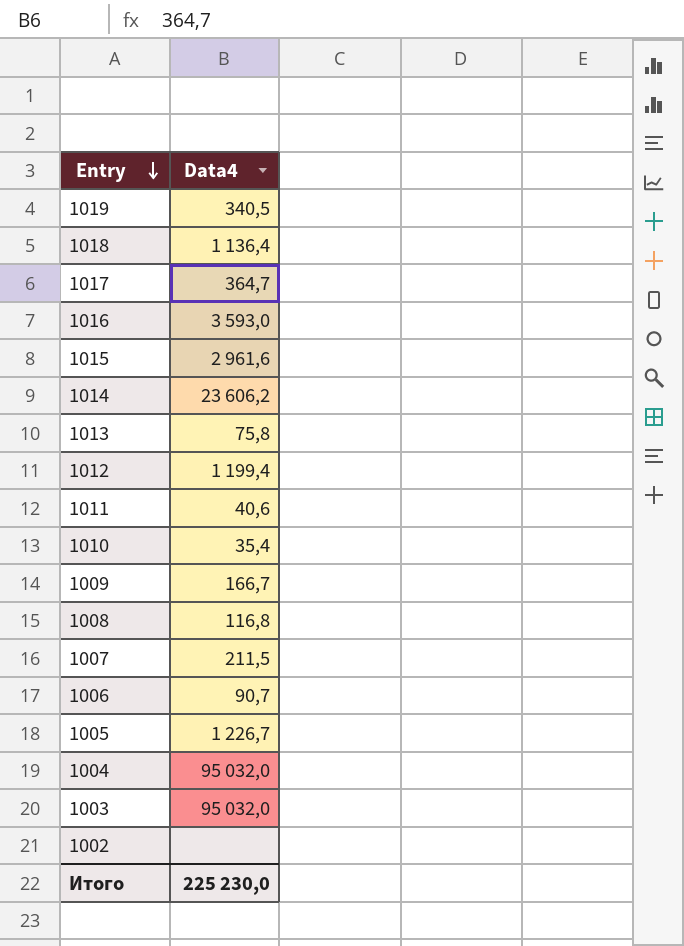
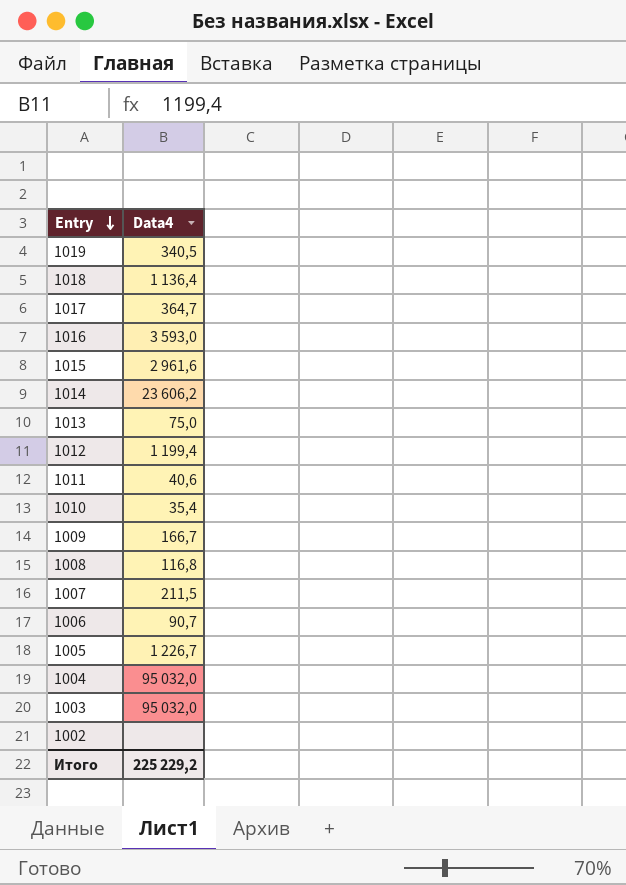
1013 | Data4: 75,8 -> 75,0
Итого | Data4: 225 230,0 -> 225 229,2

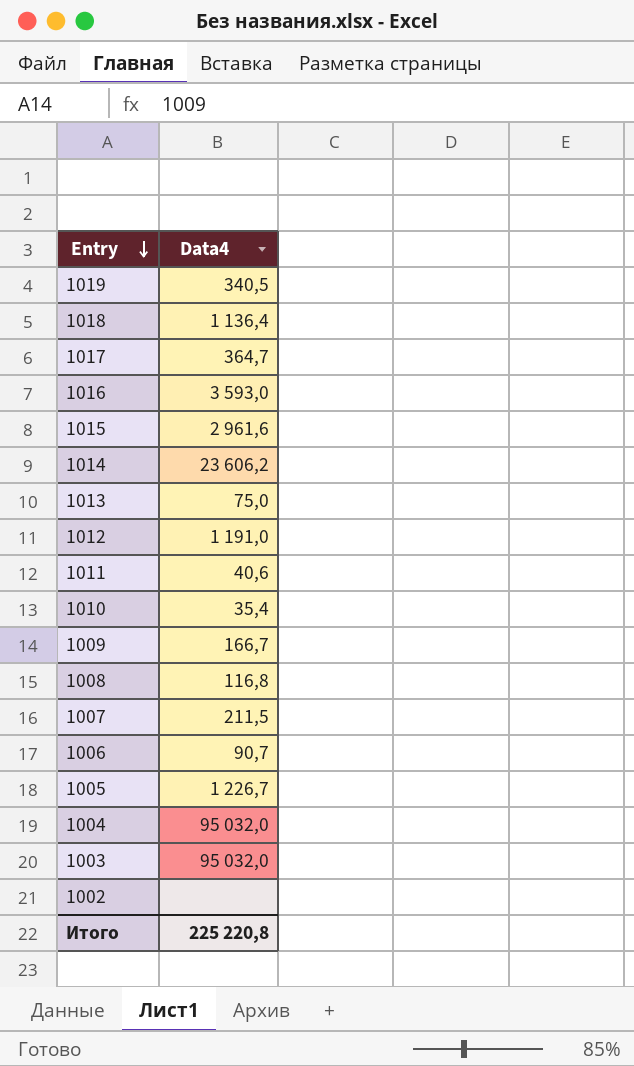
1012 | Data4: 1 199,4 -> 1 191,0
Итого | Data4: 225 229,2 -> 225 220,8

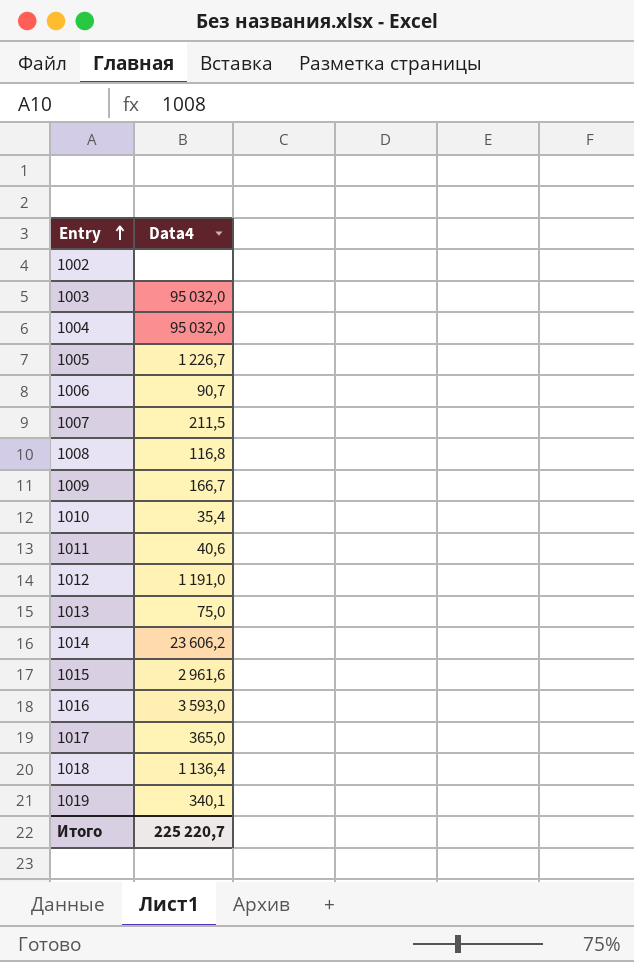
row order: Entry descending -> Entry ascending
1017 | Data4: 364,7 -> 365,0
1019 | Data4: 340,5 -> 340,1
Итого | Data4: 225 220,8 -> 225 220,7

